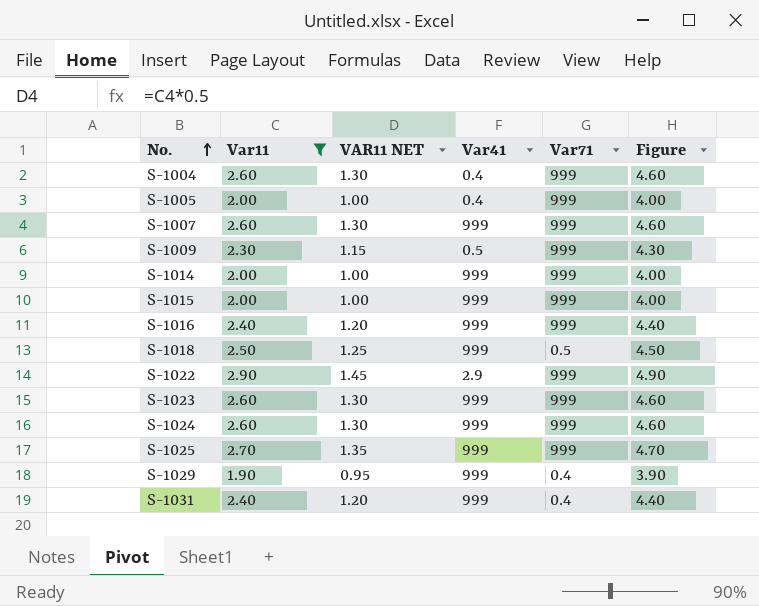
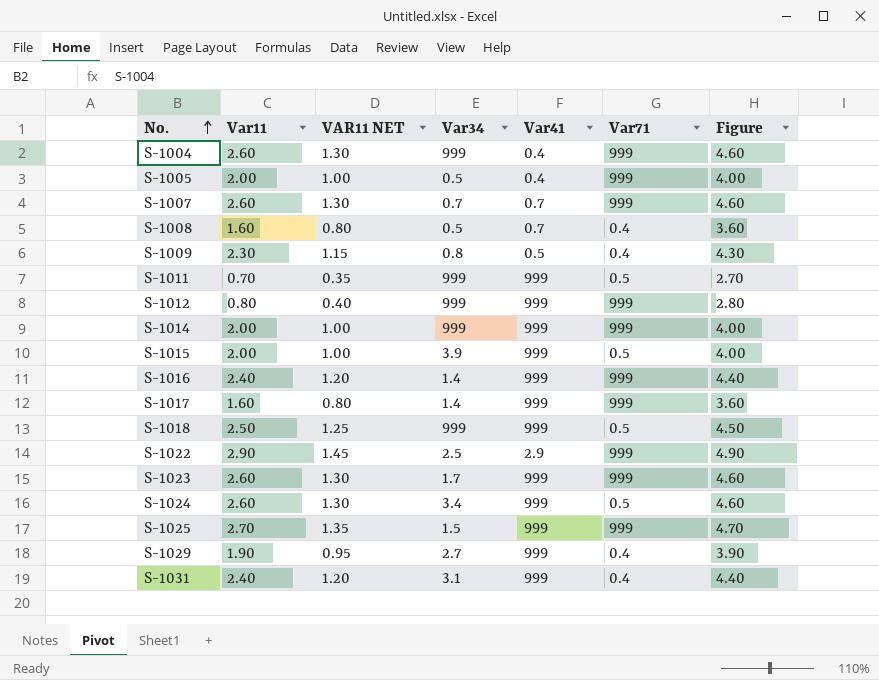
filter: Var11 >= 1.90 -> none
column Var34 | position: none -> 4
S-1007 | Var41: 999 -> 0.7
S-1009 | Var71: 999 -> 0.4
S-1015 | Var71: 999 -> 0.5
S-1024 | Var71: 999 -> 0.5

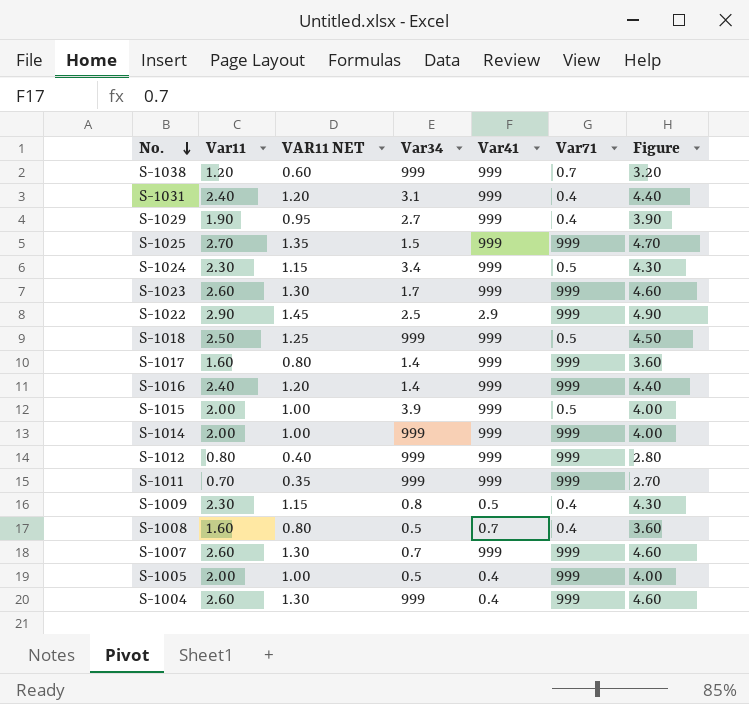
row order: No. ascending -> No. descending
row S-1038: none -> 1.20 | 0.60 | 999 | 999 | 0.7 | 3.20
S-1024 | Var11: 2.60 -> 2.30
S-1024 | VAR11 NET: 1.30 -> 1.15
S-1024 | Figure: 4.60 -> 4.30
S-1011 | Var71: 0.5 -> 999
S-1007 | Var41: 0.7 -> 999

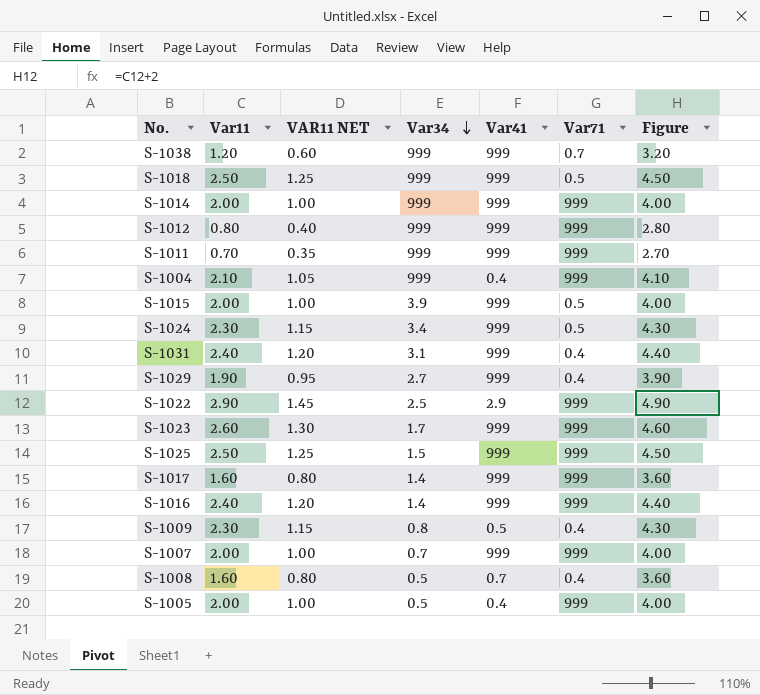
row order: No. descending -> Var34 descending
S-1004 | Var11: 2.60 -> 2.10
S-1004 | VAR11 NET: 1.30 -> 1.05
S-1004 | Figure: 4.60 -> 4.10
S-1025 | Var11: 2.70 -> 2.50
S-1025 | VAR11 NET: 1.35 -> 1.25
S-1025 | Figure: 4.70 -> 4.50
S-1007 | Var11: 2.60 -> 2.00
S-1007 | VAR11 NET: 1.30 -> 1.00
S-1007 | Figure: 4.60 -> 4.00

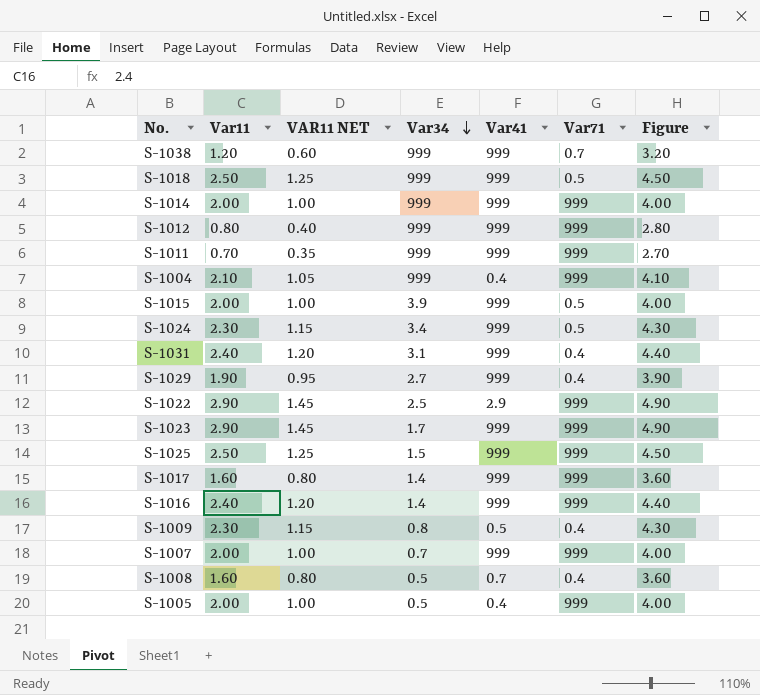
S-1023 | Var11: 2.60 -> 2.90
S-1023 | VAR11 NET: 1.30 -> 1.45
S-1023 | Figure: 4.60 -> 4.90

